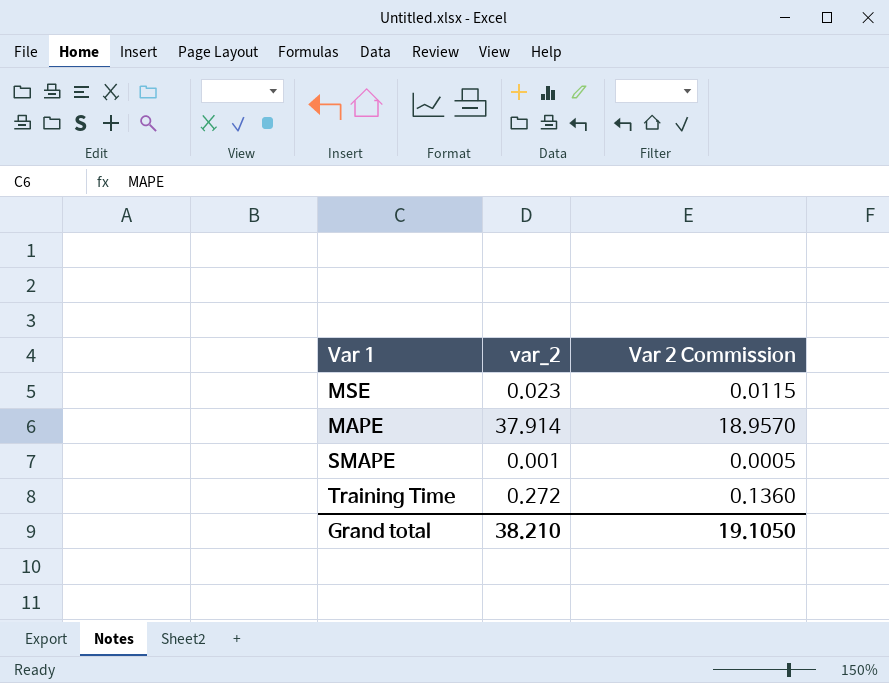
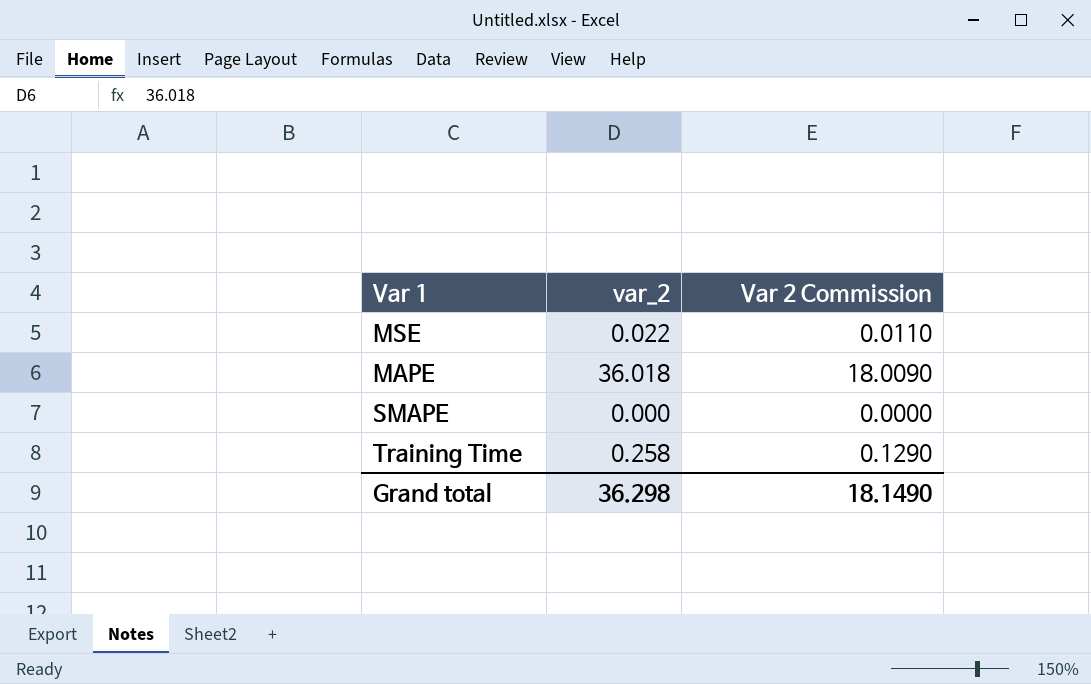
MSE | var_2: 0.023 -> 0.022
MSE | Var 2 Commission: 0.0115 -> 0.0110
MAPE | var_2: 37.914 -> 36.018
MAPE | Var 2 Commission: 18.9570 -> 18.0090
SMAPE | var_2: 0.001 -> 0.000
SMAPE | Var 2 Commission: 0.0005 -> 0.0000
Training Time | var_2: 0.272 -> 0.258
Training Time | Var 2 Commission: 0.1360 -> 0.1290
Grand total | var_2: 38.210 -> 36.298
Grand total | Var 2 Commission: 19.1050 -> 18.1490

